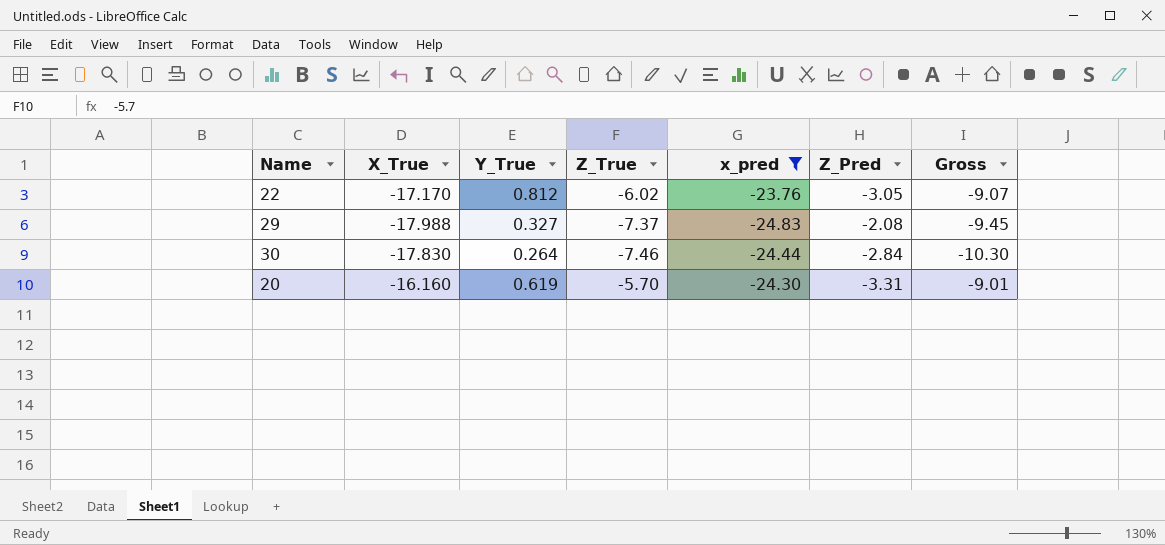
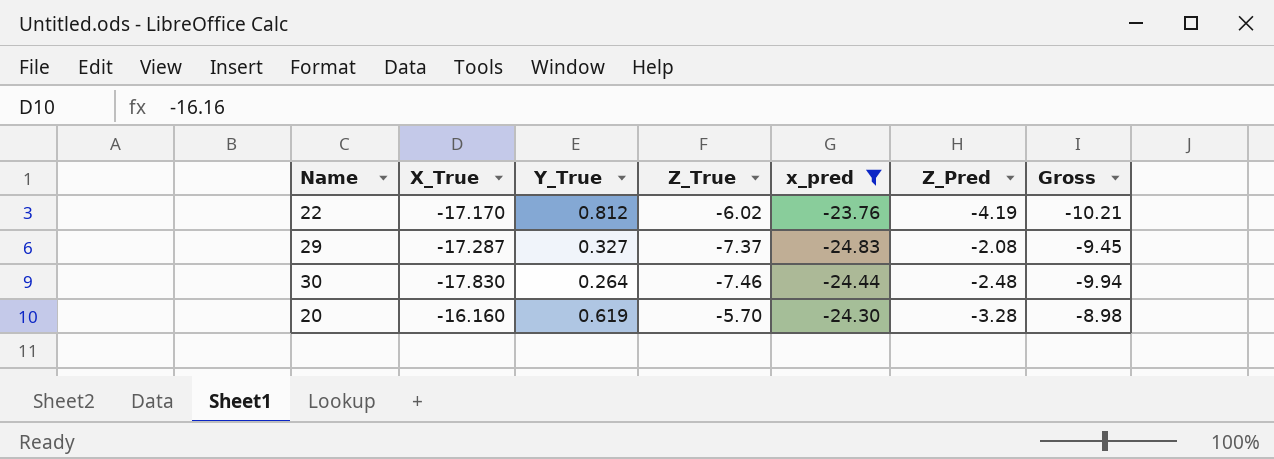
22 | Z_Pred: -3.05 -> -4.19
22 | Gross: -9.07 -> -10.21
29 | X_True: -17.988 -> -17.287
30 | Z_Pred: -2.84 -> -2.48
30 | Gross: -10.30 -> -9.94
20 | Z_Pred: -3.31 -> -3.28
20 | Gross: -9.01 -> -8.98

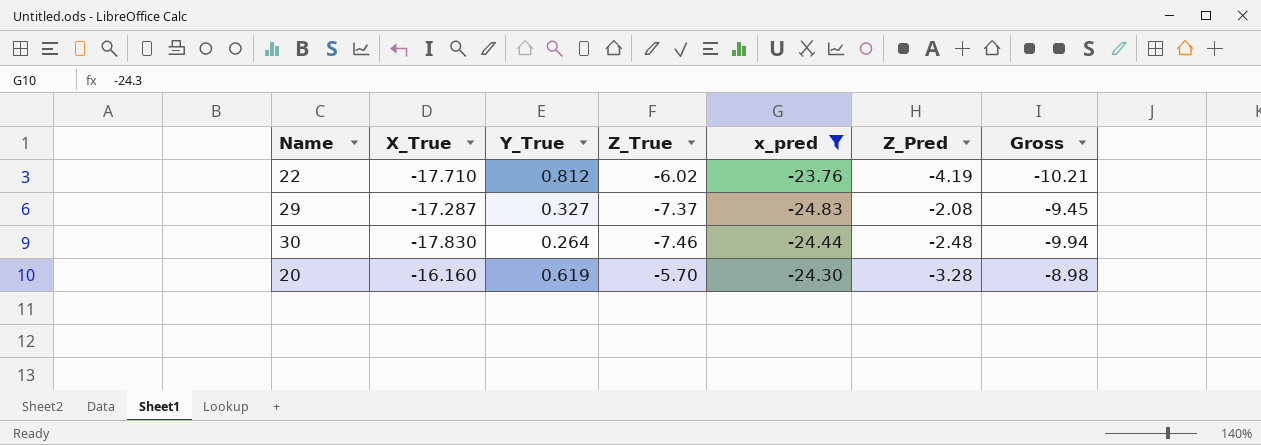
22 | X_True: -17.170 -> -17.710

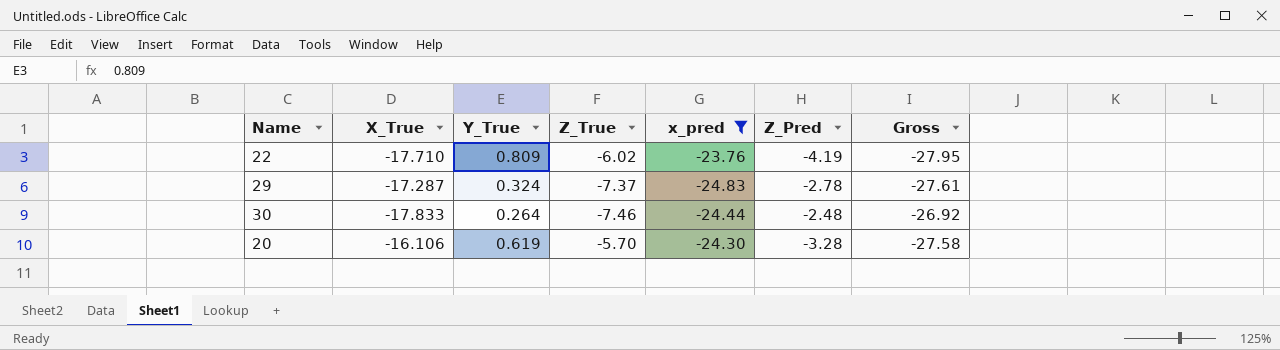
column Gross | formula: [Z_True] + [Z_Pred] -> [x_pred] + [Z_Pred]
22 | Y_True: 0.812 -> 0.809
29 | Y_True: 0.327 -> 0.324
29 | Z_Pred: -2.08 -> -2.78
30 | X_True: -17.830 -> -17.833
20 | X_True: -16.160 -> -16.106

